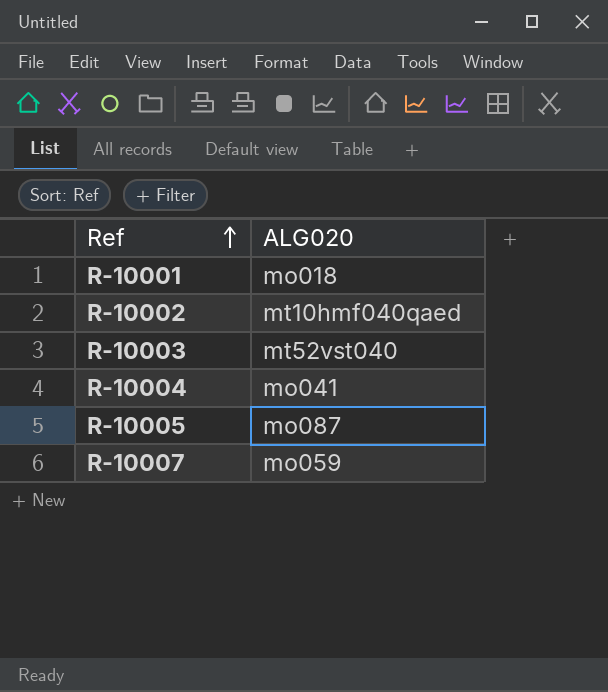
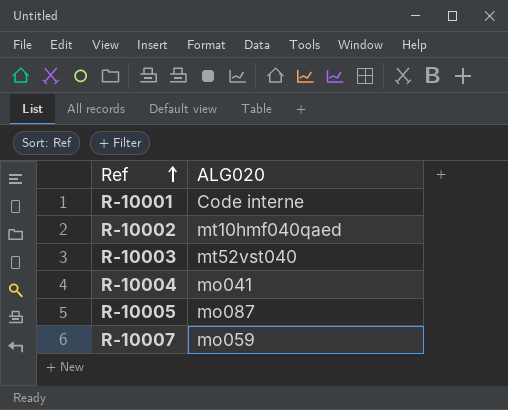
R-10001 | ALG020: mo018 -> Code interne

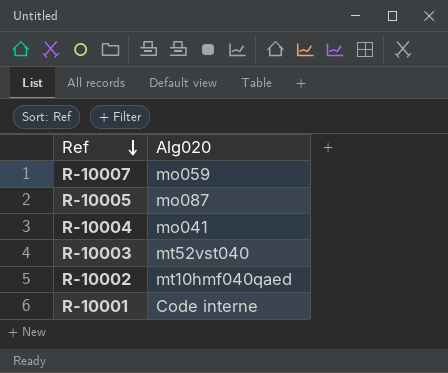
row order: Ref ascending -> Ref descending
column name: ALG020 -> Alg020

